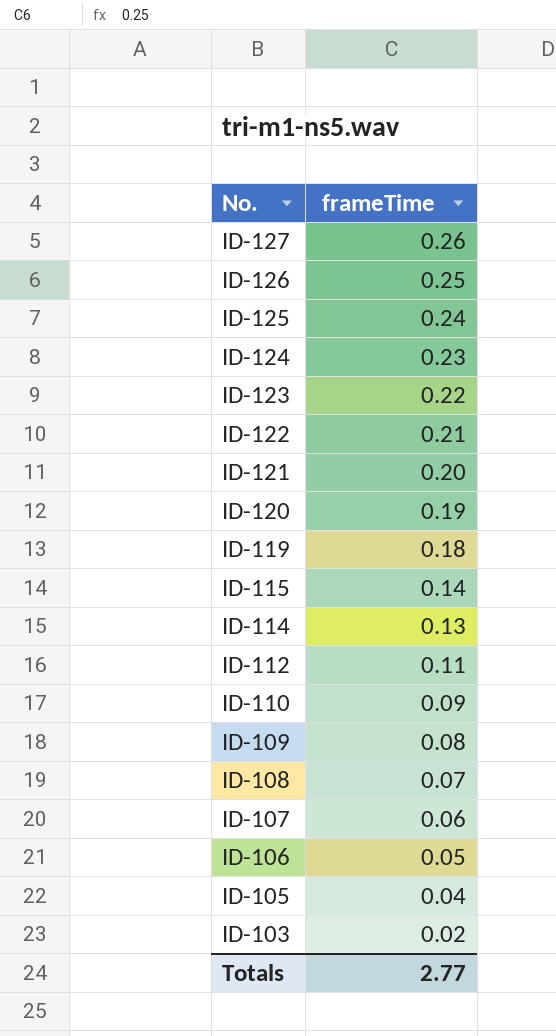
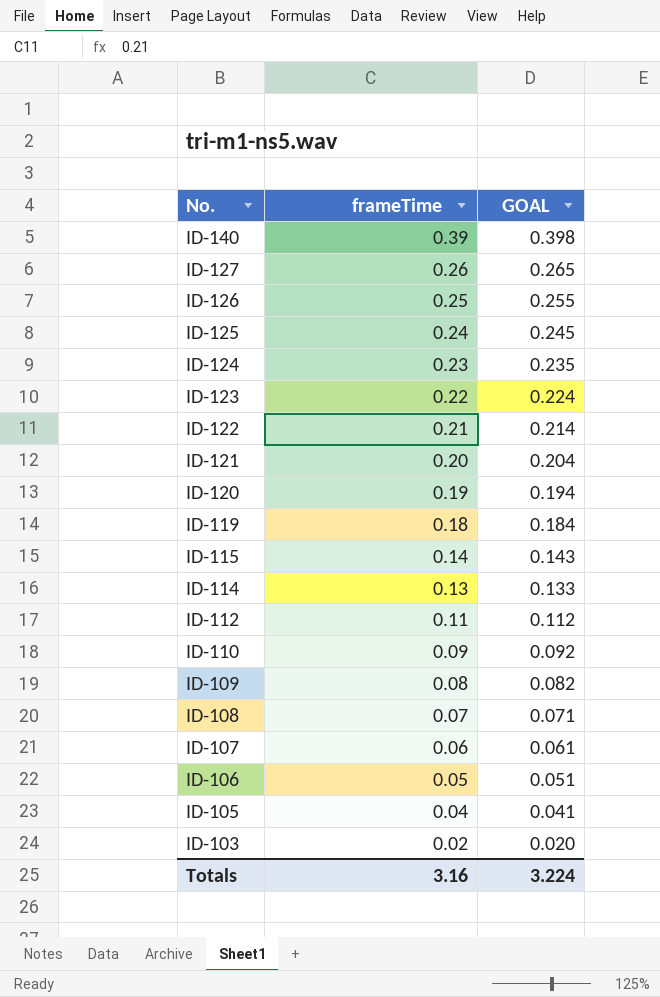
column GOAL | formula: none -> [frameTime] * 1.02
row ID-140: none -> 0.39 | 0.398
Totals | frameTime: 2.77 -> 3.16

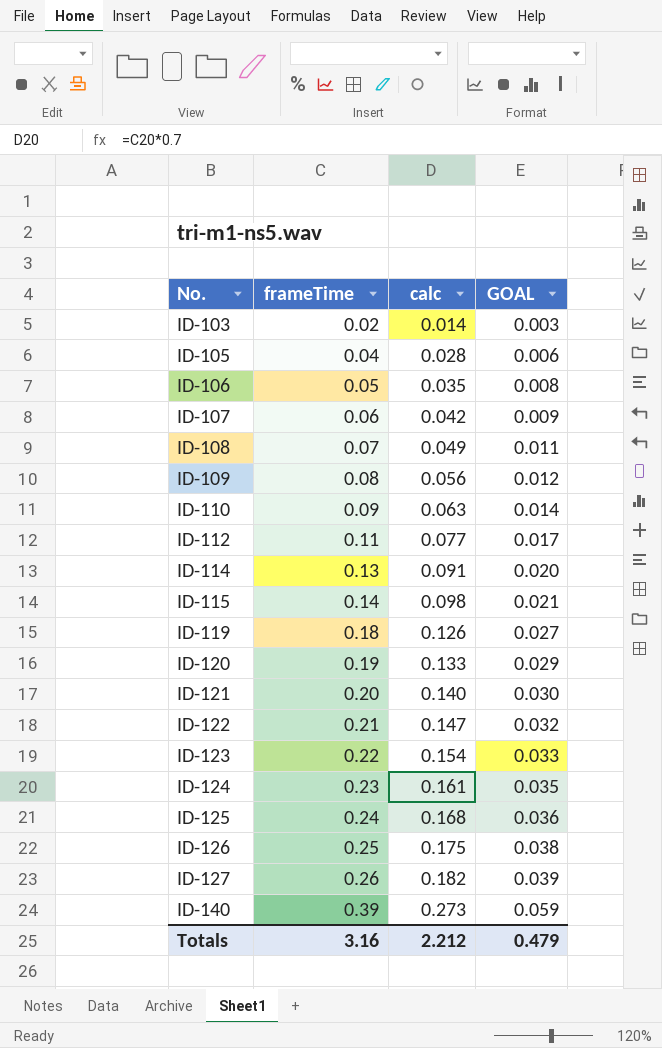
row order: No. descending -> No. ascending
column calc | formula: none -> [frameTime] * 0.7
column GOAL | formula: [frameTime] * 1.02 -> [frameTime] * 0.15
Totals | GOAL: 3.224 -> 0.479

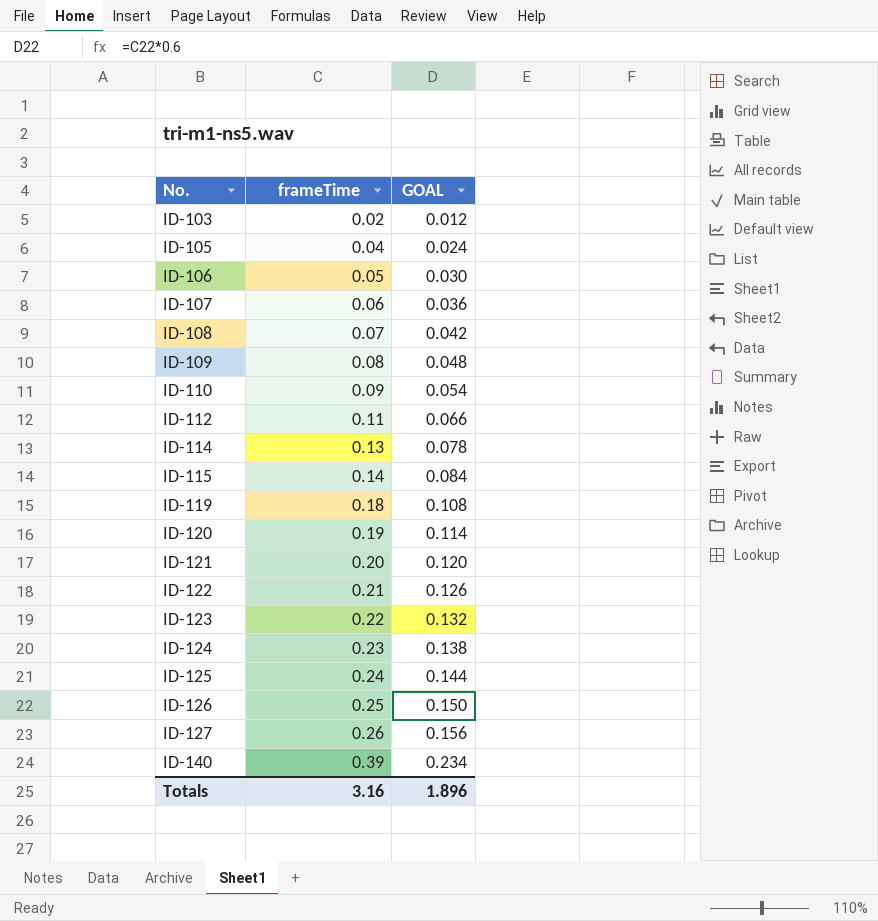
column calc | formula: [frameTime] * 0.7 -> none
column GOAL | formula: [frameTime] * 0.15 -> [frameTime] * 0.6
Totals | GOAL: 0.479 -> 1.896

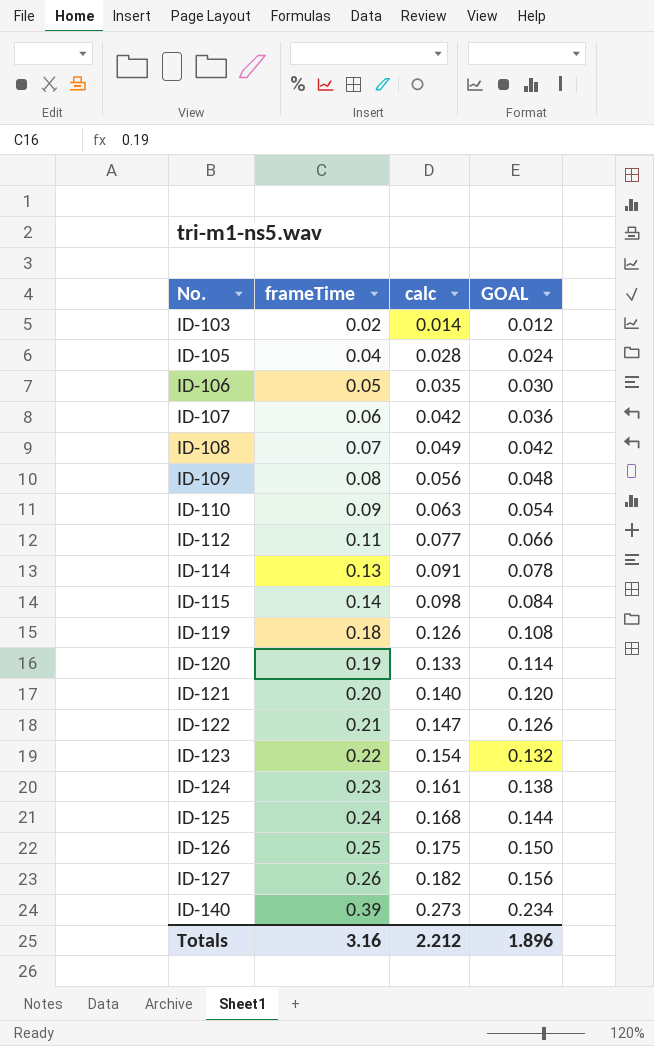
column calc | formula: none -> [frameTime] * 0.7

